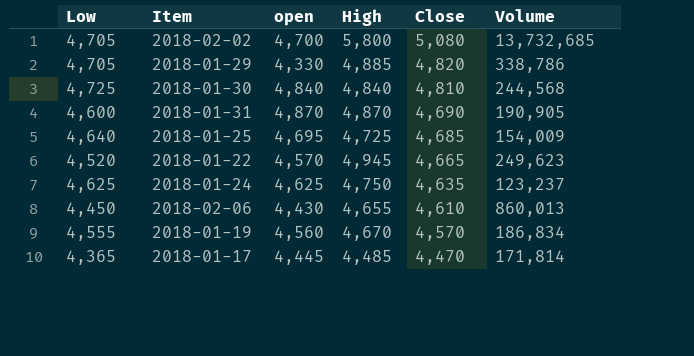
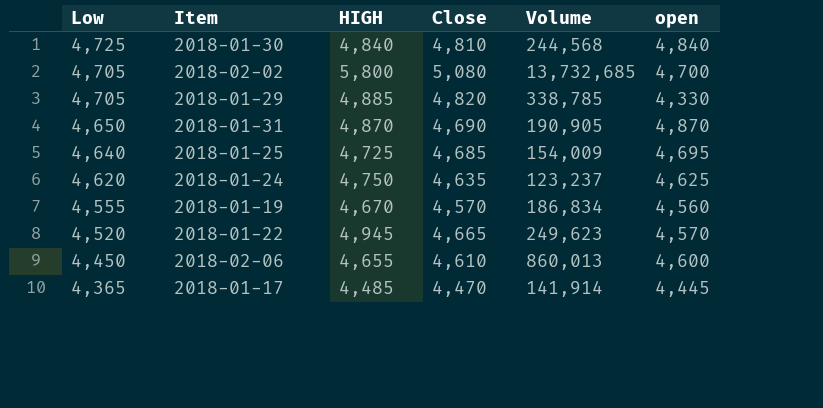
row order: Close descending -> Low descending
column name: High -> HIGH
column open | position: 3 -> 6
2018-01-29 | Volume: 338,786 -> 338,785
2018-01-31 | Low: 4,600 -> 4,650
2018-01-24 | Low: 4,625 -> 4,620
2018-02-06 | open: 4,430 -> 4,600
2018-01-17 | Volume: 171,814 -> 141,914

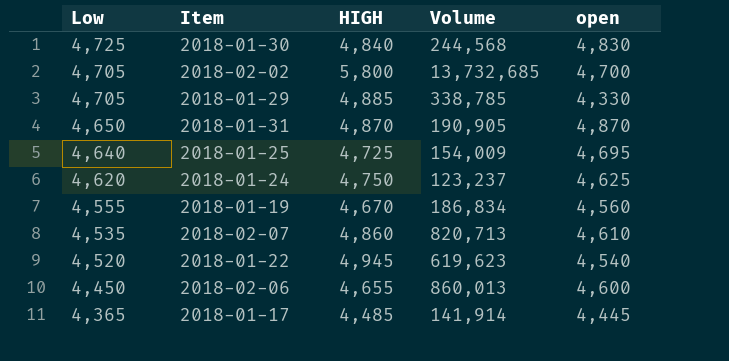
column Close | position: 4 -> none
2018-01-30 | open: 4,840 -> 4,830
row 2018-02-07: none -> 4,535 | 4,860 | 820,713 | 4,610
2018-01-22 | Volume: 249,623 -> 619,623
2018-01-22 | open: 4,570 -> 4,540

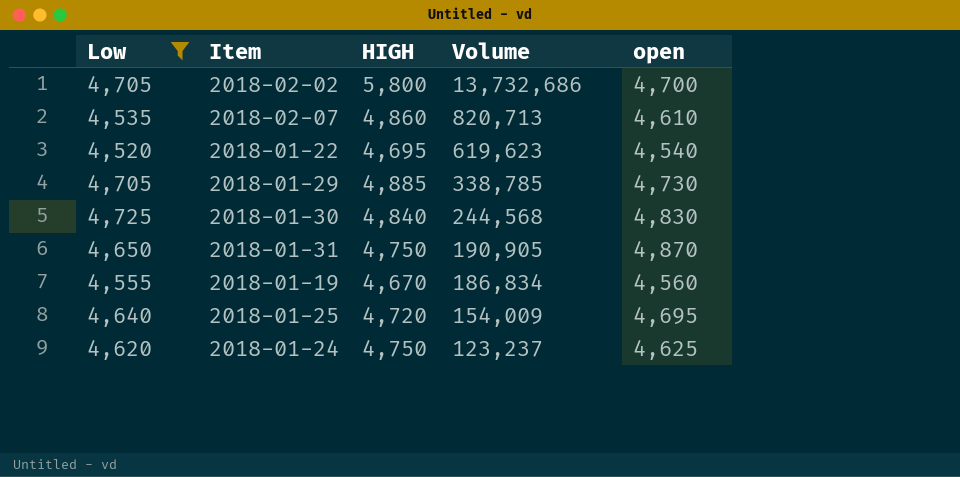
filter: none -> Low >= 4,520
row order: Low descending -> Volume descending
2018-02-02 | Volume: 13,732,685 -> 13,732,686
2018-01-22 | HIGH: 4,945 -> 4,695
2018-01-29 | open: 4,330 -> 4,730
2018-01-31 | HIGH: 4,870 -> 4,750
2018-01-25 | HIGH: 4,725 -> 4,720

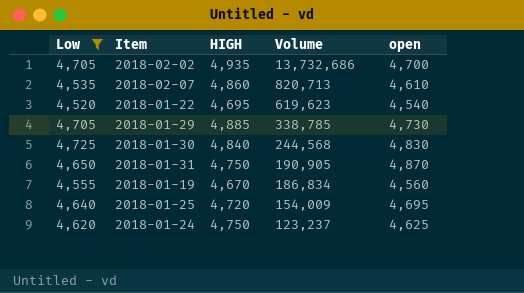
2018-02-02 | HIGH: 5,800 -> 4,935

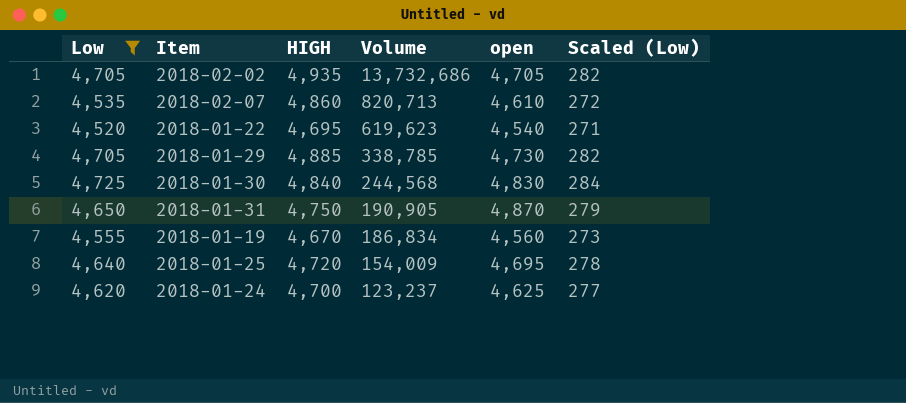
column Scaled (Low) | formula: none -> [Low] * 0.06
2018-02-02 | open: 4,700 -> 4,705
2018-01-24 | HIGH: 4,750 -> 4,700

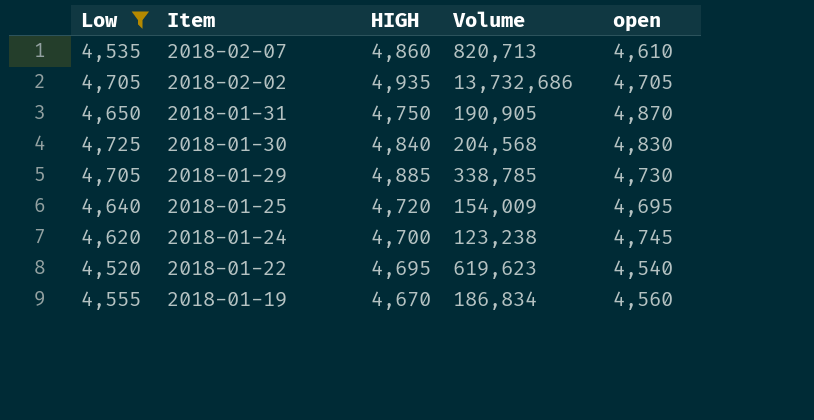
row order: Volume descending -> Item descending
column Scaled (Low) | formula: [Low] * 0.06 -> none
2018-01-30 | Volume: 244,568 -> 204,568
2018-01-24 | Volume: 123,237 -> 123,238
2018-01-24 | open: 4,625 -> 4,745

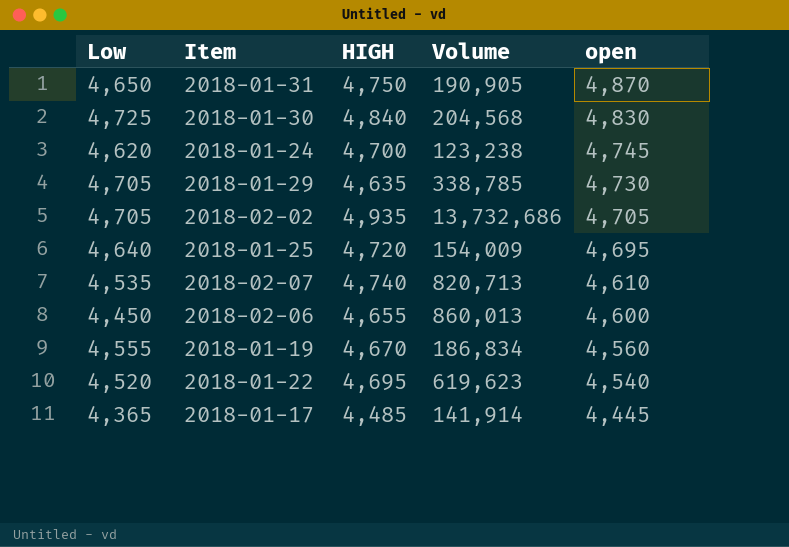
filter: Low >= 4,520 -> none
row order: Item descending -> open descending
2018-01-29 | HIGH: 4,885 -> 4,635
2018-02-07 | HIGH: 4,860 -> 4,740

